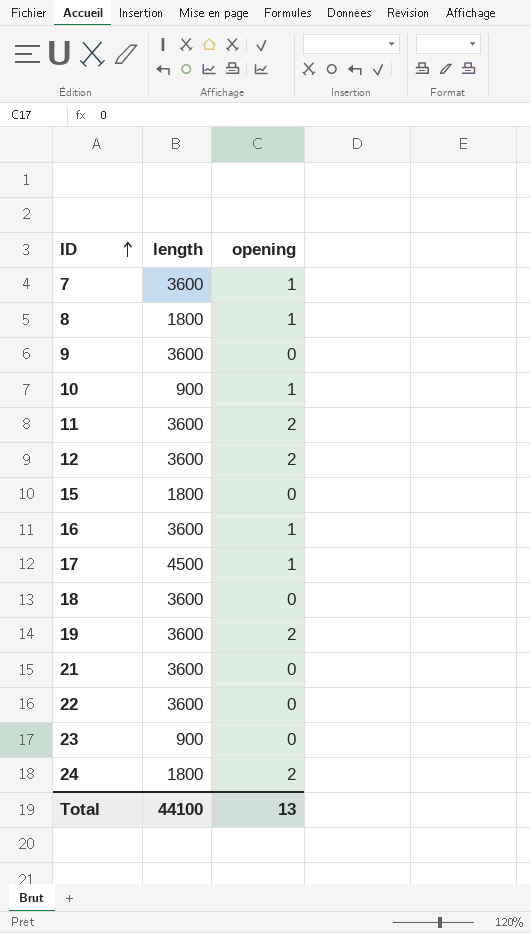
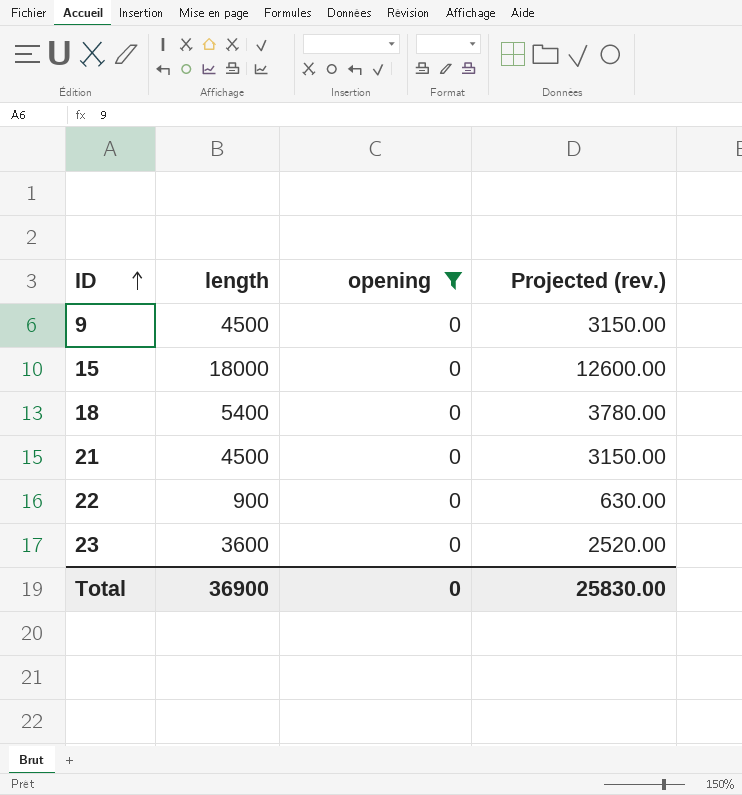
filter: none -> opening = 0
column Projected (rev.) | formula: none -> [length] * 0.7
9 | length: 3600 -> 4500
15 | length: 1800 -> 18000
18 | length: 3600 -> 5400
21 | length: 3600 -> 4500
22 | length: 3600 -> 900
23 | length: 900 -> 3600
Total | length: 44100 -> 36900
Total | opening: 13 -> 0

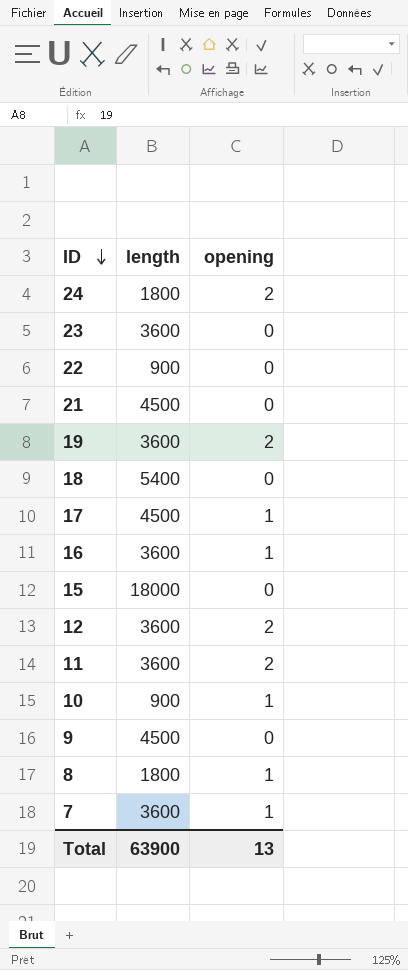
filter: opening = 0 -> none
row order: ID ascending -> ID descending
column Projected (rev.) | formula: [length] * 0.7 -> none
Total | length: 36900 -> 63900
Total | opening: 0 -> 13

